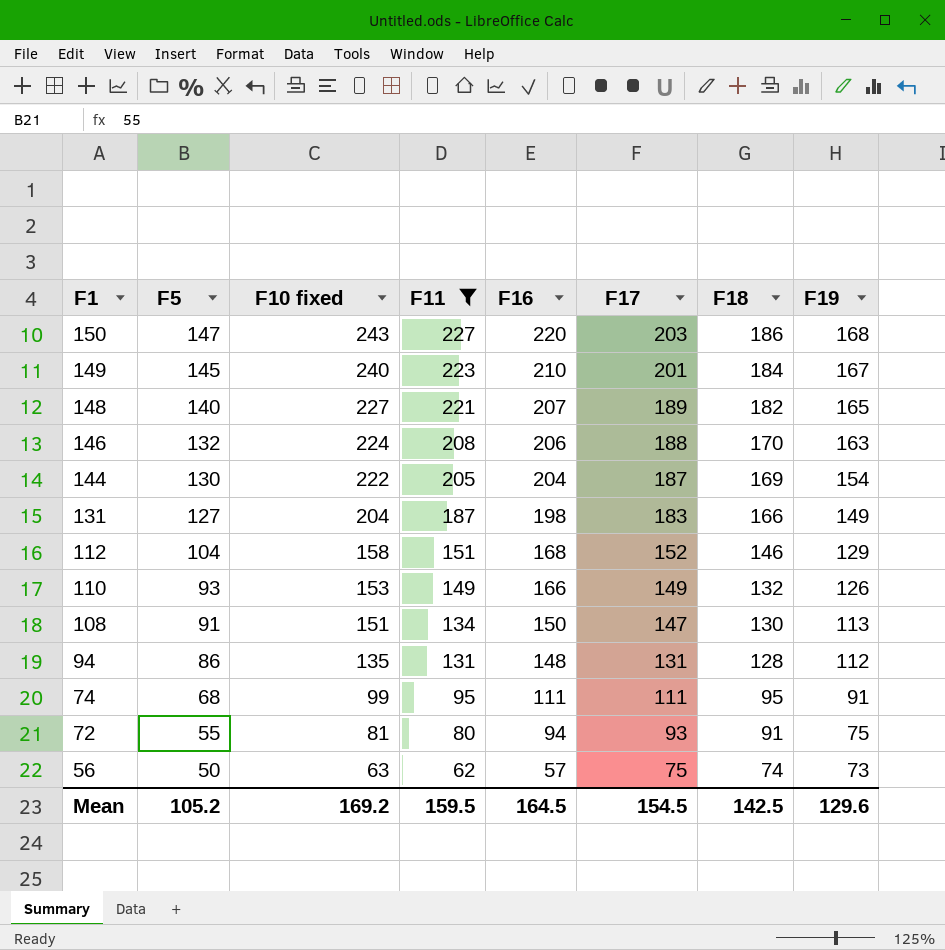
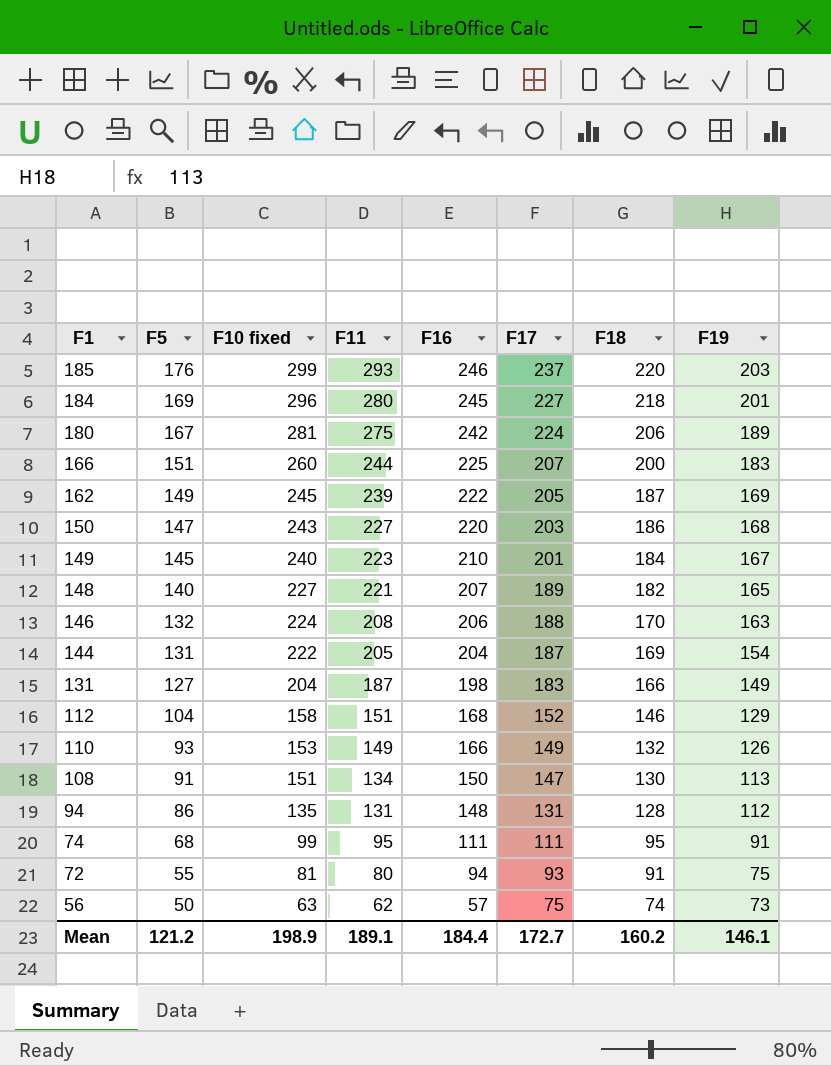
filter: F11 <= 227 -> none
144 | F5: 130 -> 131
Mean | F5: 105.2 -> 121.2
Mean | F10 fixed: 169.2 -> 198.9
Mean | F11: 159.5 -> 189.1
Mean | F16: 164.5 -> 184.4
Mean | F17: 154.5 -> 172.7
Mean | F18: 142.5 -> 160.2
Mean | F19: 129.6 -> 146.1

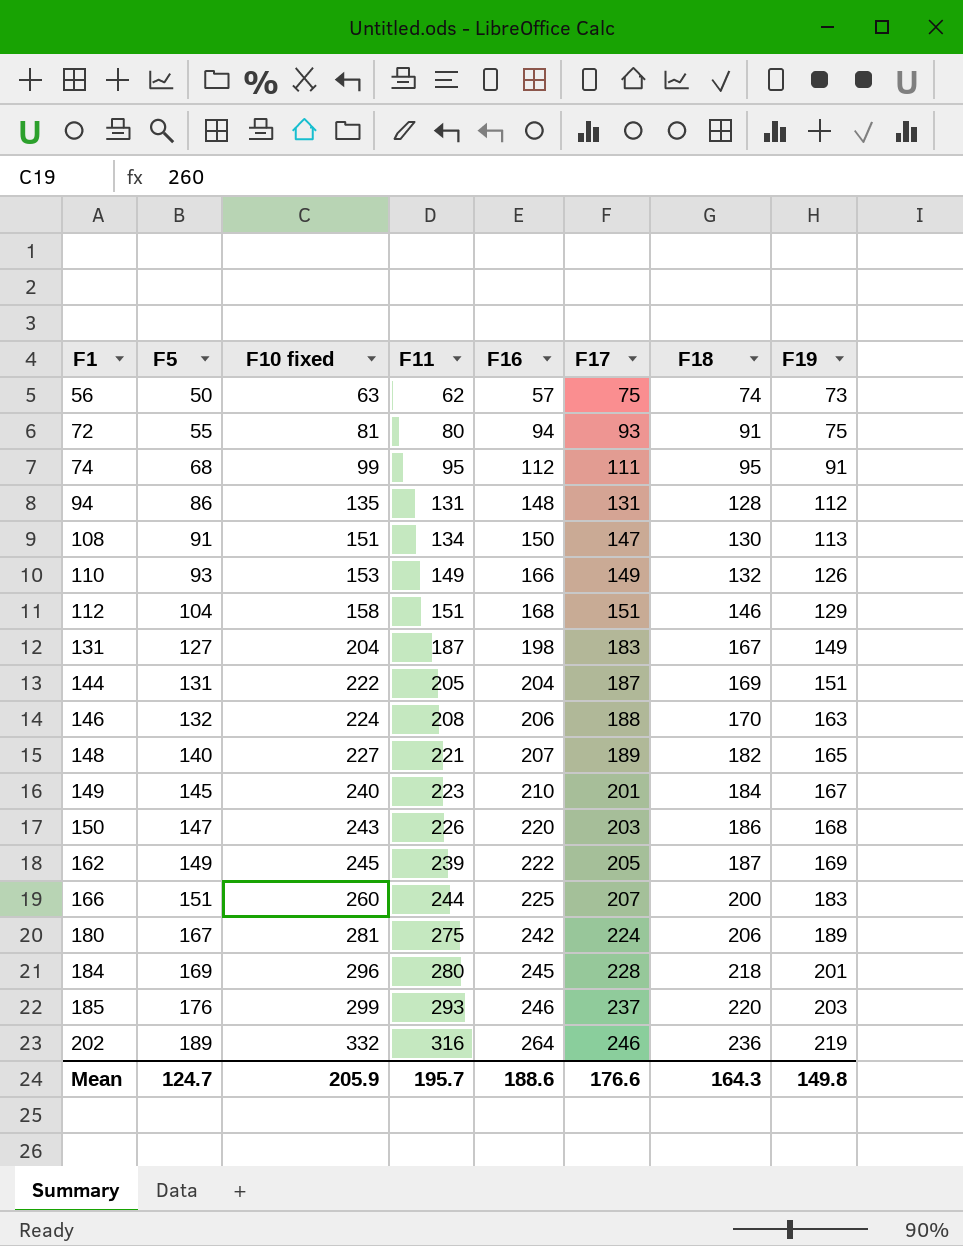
row order: F1 descending -> F1 ascending
74 | F16: 111 -> 112
112 | F17: 152 -> 151
131 | F18: 166 -> 167
144 | F19: 154 -> 151
150 | F11: 227 -> 226
184 | F17: 227 -> 228
row 202: none -> 189 | 332 | 316 | 264 | 246 | 236 | 219
Mean | F5: 121.2 -> 124.7
Mean | F10 fixed: 198.9 -> 205.9
Mean | F11: 189.1 -> 195.7
Mean | F16: 184.4 -> 188.6
Mean | F17: 172.7 -> 176.6
Mean | F18: 160.2 -> 164.3
Mean | F19: 146.1 -> 149.8

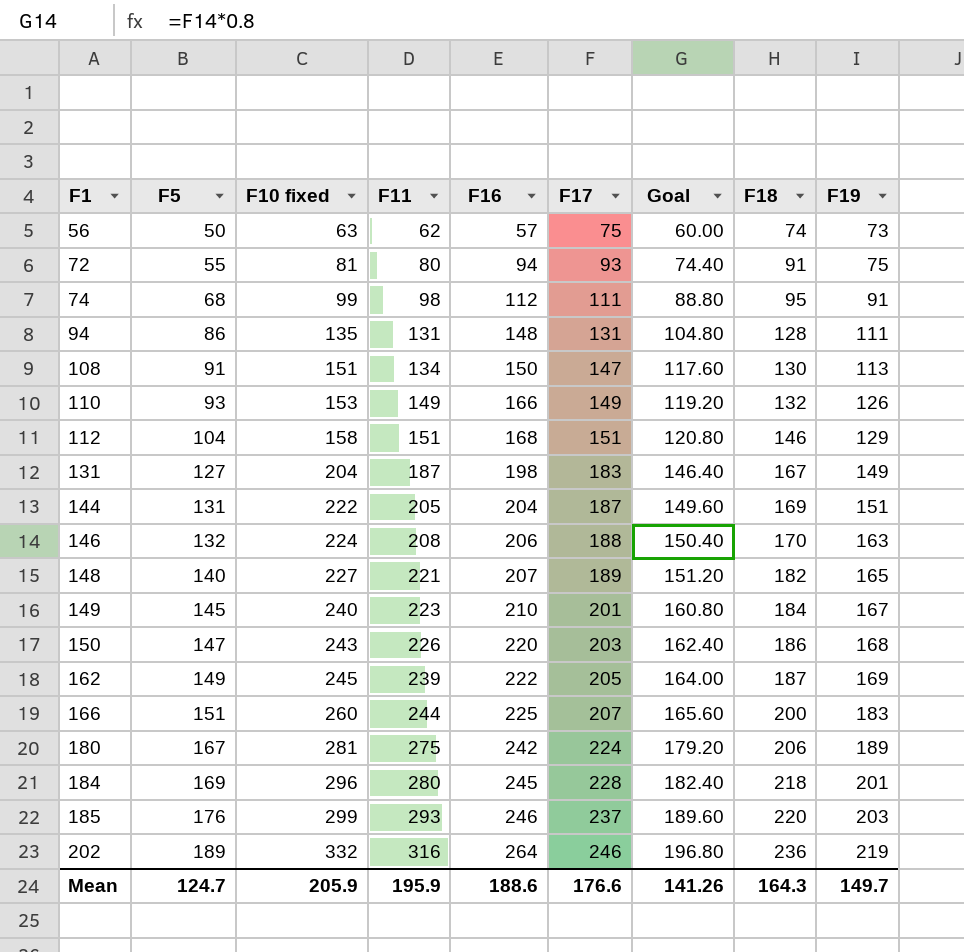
column Goal | formula: none -> [F17] * 0.8
74 | F11: 95 -> 98
94 | F19: 112 -> 111
Mean | F11: 195.7 -> 195.9
Mean | F19: 149.8 -> 149.7

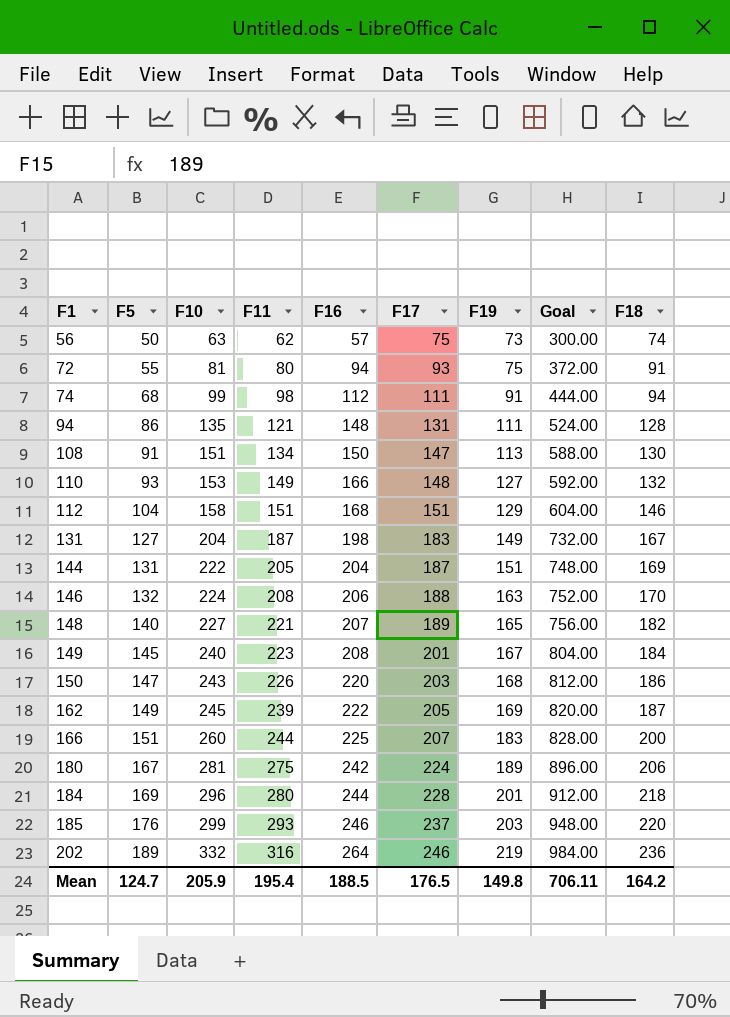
column name: F10 fixed -> F10
column F19 | position: 9 -> 7
column Goal | formula: [F17] * 0.8 -> [F17] * 4
74 | F18: 95 -> 94
94 | F11: 131 -> 121
110 | F17: 149 -> 148
110 | F19: 126 -> 127
149 | F16: 210 -> 208
184 | F16: 245 -> 244
Mean | F11: 195.9 -> 195.4
Mean | F16: 188.6 -> 188.5
Mean | F17: 176.6 -> 176.5
Mean | F19: 149.7 -> 149.8
Mean | Goal: 141.26 -> 706.11
Mean | F18: 164.3 -> 164.2

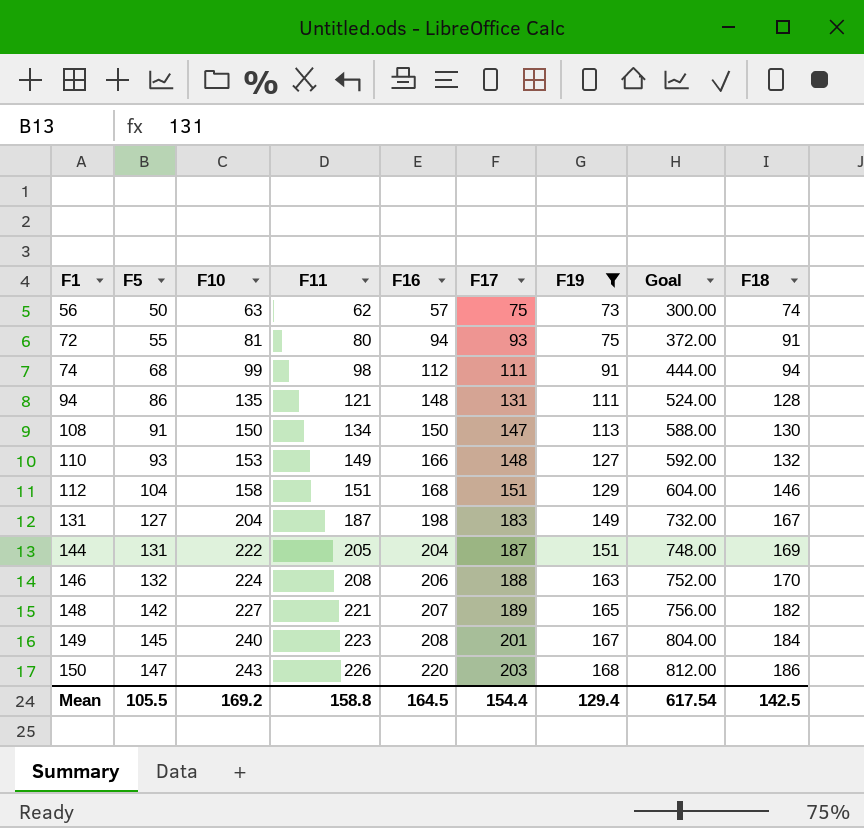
filter: none -> F19 <= 168
108 | F10: 151 -> 150
148 | F5: 140 -> 142
Mean | F5: 124.7 -> 105.5
Mean | F10: 205.9 -> 169.2
Mean | F11: 195.4 -> 158.8
Mean | F16: 188.5 -> 164.5
Mean | F17: 176.5 -> 154.4
Mean | F19: 149.8 -> 129.4
Mean | Goal: 706.11 -> 617.54
Mean | F18: 164.2 -> 142.5

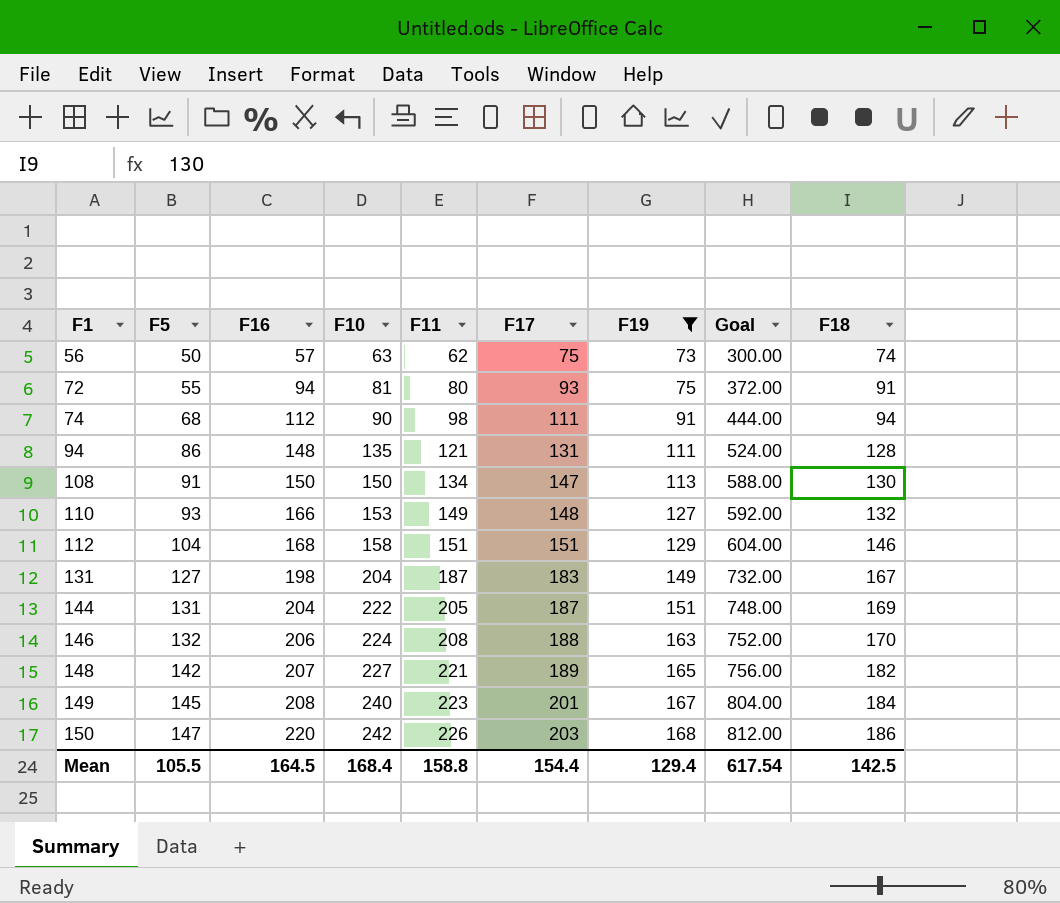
column F16 | position: 5 -> 3
74 | F10: 99 -> 90
150 | F10: 243 -> 242
Mean | F10: 169.2 -> 168.4

